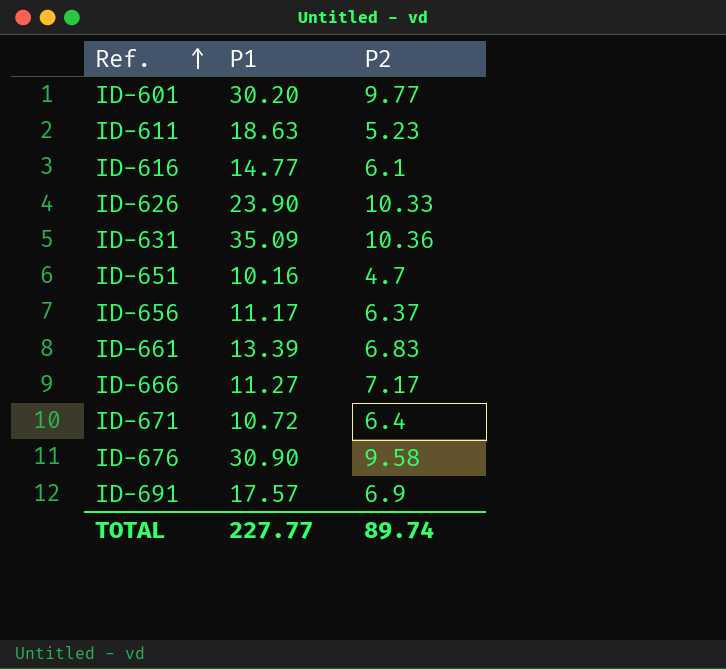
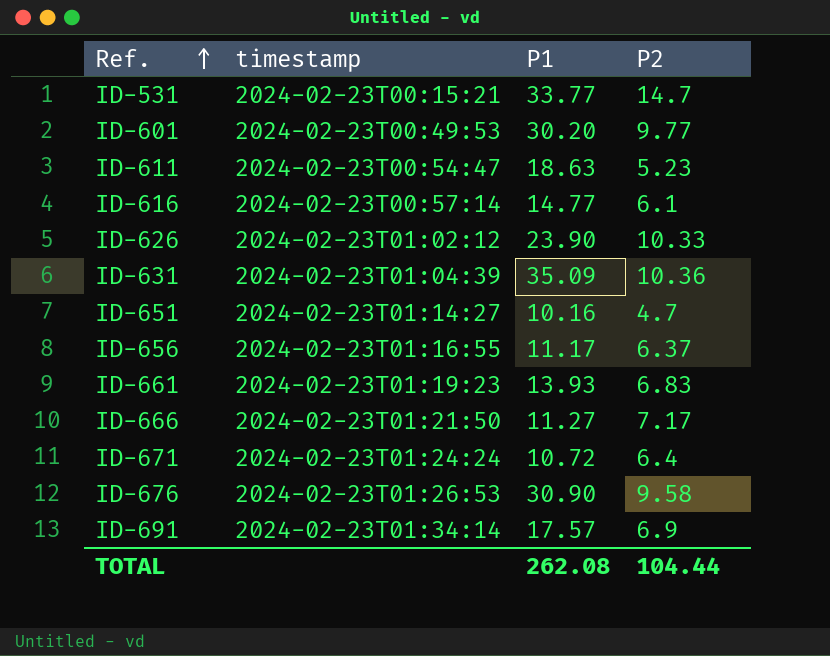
column timestamp | position: none -> 2
row ID-531: none -> 2024-02-23T00:15:21 | 33.77 | 14.7
ID-661 | P1: 13.39 -> 13.93
TOTAL | P1: 227.77 -> 262.08
TOTAL | P2: 89.74 -> 104.44

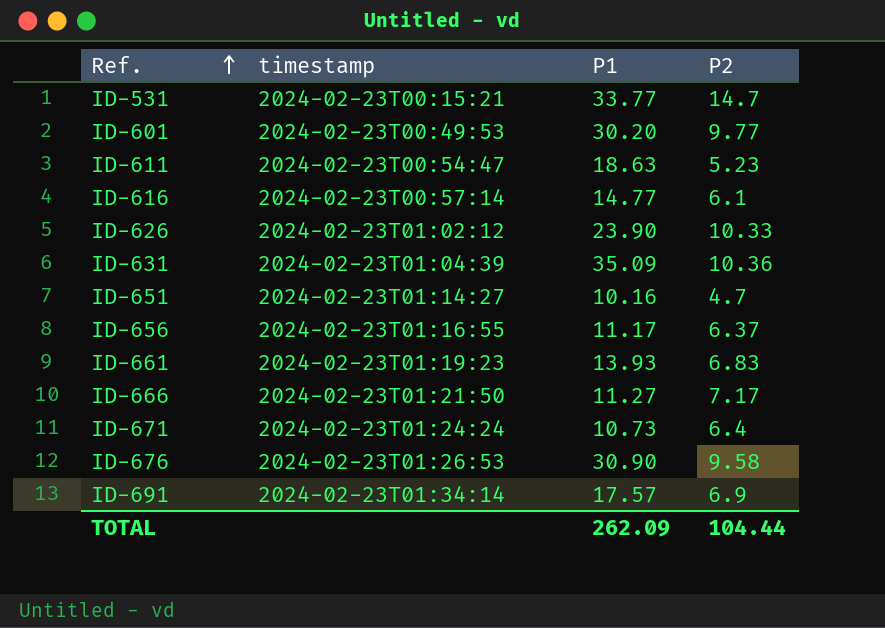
ID-671 | P1: 10.72 -> 10.73
TOTAL | P1: 262.08 -> 262.09

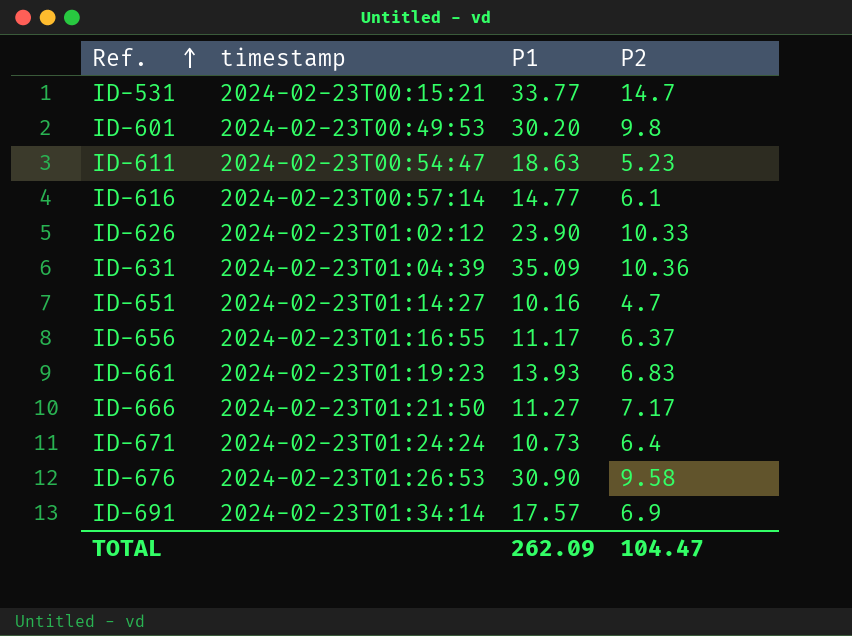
ID-601 | P2: 9.77 -> 9.8
TOTAL | P2: 104.44 -> 104.47

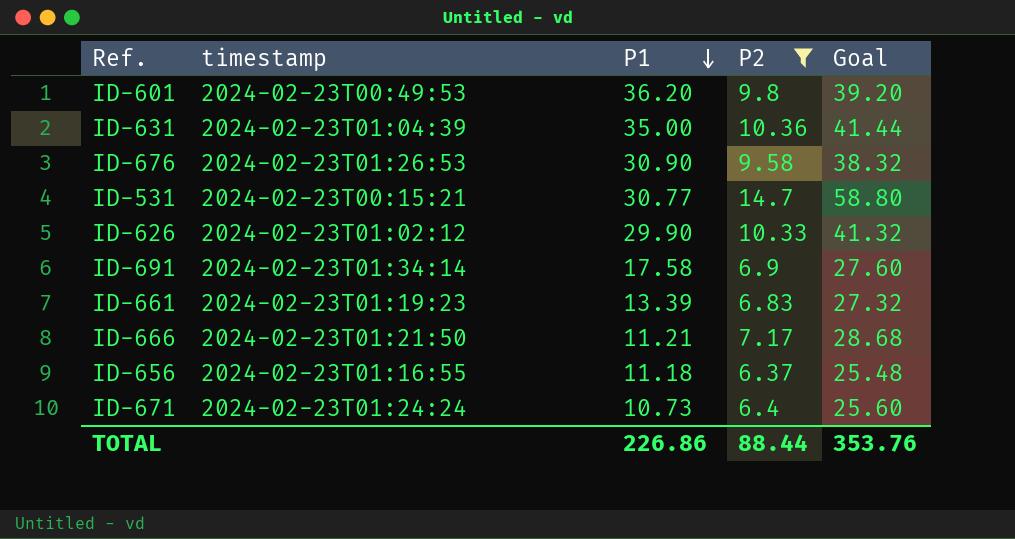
filter: none -> P2 >= 6.37
row order: Ref. ascending -> P1 descending
column Goal | formula: none -> [P2] * 4
ID-601 | P1: 30.20 -> 36.20
ID-631 | P1: 35.09 -> 35.00
ID-531 | P1: 33.77 -> 30.77
ID-626 | P1: 23.90 -> 29.90
ID-691 | P1: 17.57 -> 17.58
ID-661 | P1: 13.93 -> 13.39
ID-666 | P1: 11.27 -> 11.21
ID-656 | P1: 11.17 -> 11.18
TOTAL | P1: 262.09 -> 226.86
TOTAL | P2: 104.47 -> 88.44

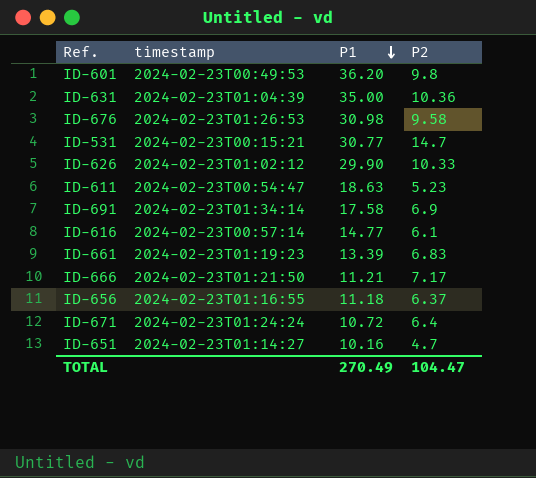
filter: P2 >= 6.37 -> none
column Goal | formula: [P2] * 4 -> none
ID-676 | P1: 30.90 -> 30.98
ID-671 | P1: 10.73 -> 10.72
TOTAL | P1: 226.86 -> 270.49
TOTAL | P2: 88.44 -> 104.47

